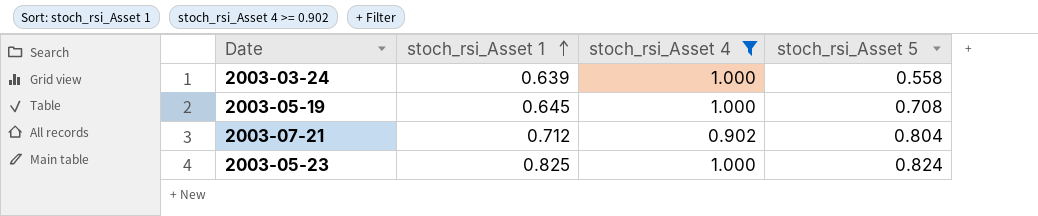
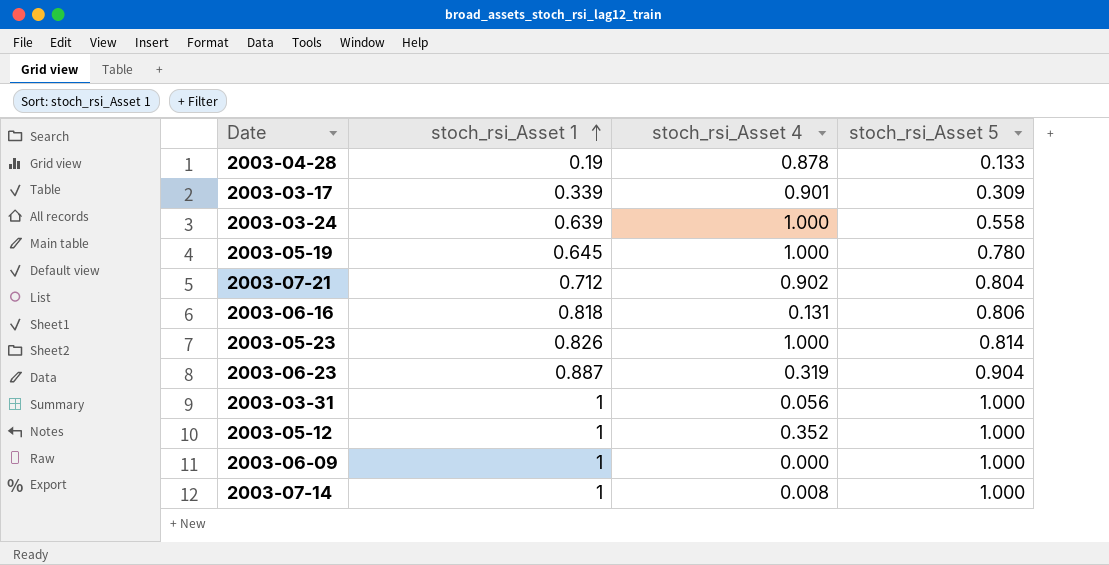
filter: stoch_rsi_Asset 4 >= 0.902 -> none
2003-05-19 | stoch_rsi_Asset 5: 0.708 -> 0.780
2003-05-23 | stoch_rsi_Asset 1: 0.825 -> 0.826
2003-05-23 | stoch_rsi_Asset 5: 0.824 -> 0.814

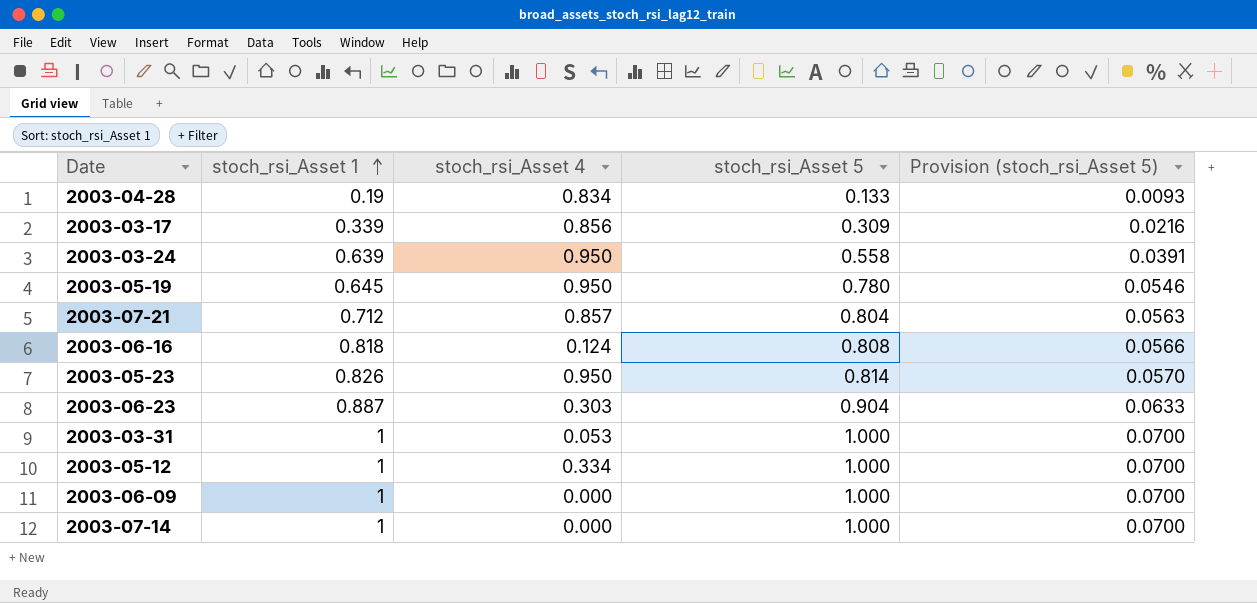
column Provision (stoch_rsi_Asset 5) | formula: none -> [stoch_rsi_Asset 5] * 0.07
2003-04-28 | stoch_rsi_Asset 4: 0.878 -> 0.834
2003-03-17 | stoch_rsi_Asset 4: 0.901 -> 0.856
2003-03-24 | stoch_rsi_Asset 4: 1.000 -> 0.950
2003-05-19 | stoch_rsi_Asset 4: 1.000 -> 0.950
2003-07-21 | stoch_rsi_Asset 4: 0.902 -> 0.857
2003-06-16 | stoch_rsi_Asset 4: 0.131 -> 0.124
2003-06-16 | stoch_rsi_Asset 5: 0.806 -> 0.808
2003-05-23 | stoch_rsi_Asset 4: 1.000 -> 0.950
2003-06-23 | stoch_rsi_Asset 4: 0.319 -> 0.303
2003-03-31 | stoch_rsi_Asset 4: 0.056 -> 0.053
2003-05-12 | stoch_rsi_Asset 4: 0.352 -> 0.334
2003-07-14 | stoch_rsi_Asset 4: 0.008 -> 0.000

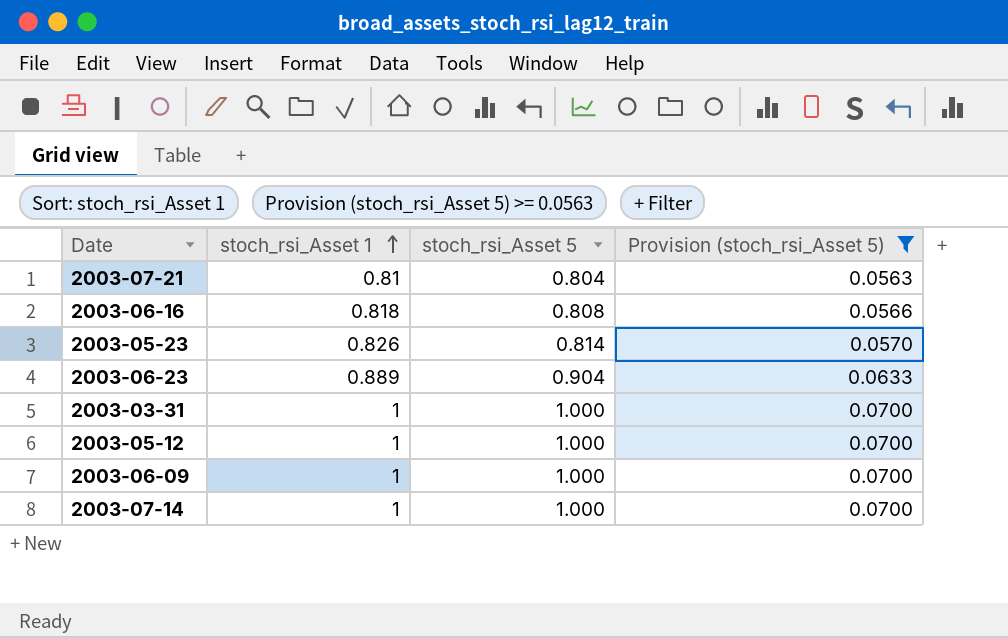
filter: none -> Provision (stoch_rsi_Asset 5) >= 0.0563
column stoch_rsi_Asset 4 | position: 3 -> none
2003-07-21 | stoch_rsi_Asset 1: 0.712 -> 0.81
2003-06-23 | stoch_rsi_Asset 1: 0.887 -> 0.889

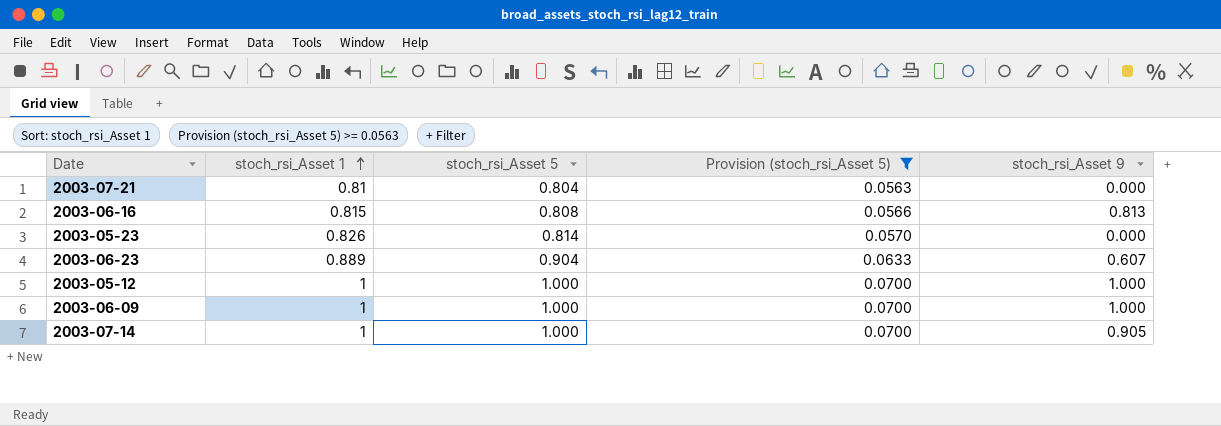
column stoch_rsi_Asset 9 | position: none -> 5
row 2003-03-31: 1 | 1.000 | 0.0700 -> none
2003-06-16 | stoch_rsi_Asset 1: 0.818 -> 0.815

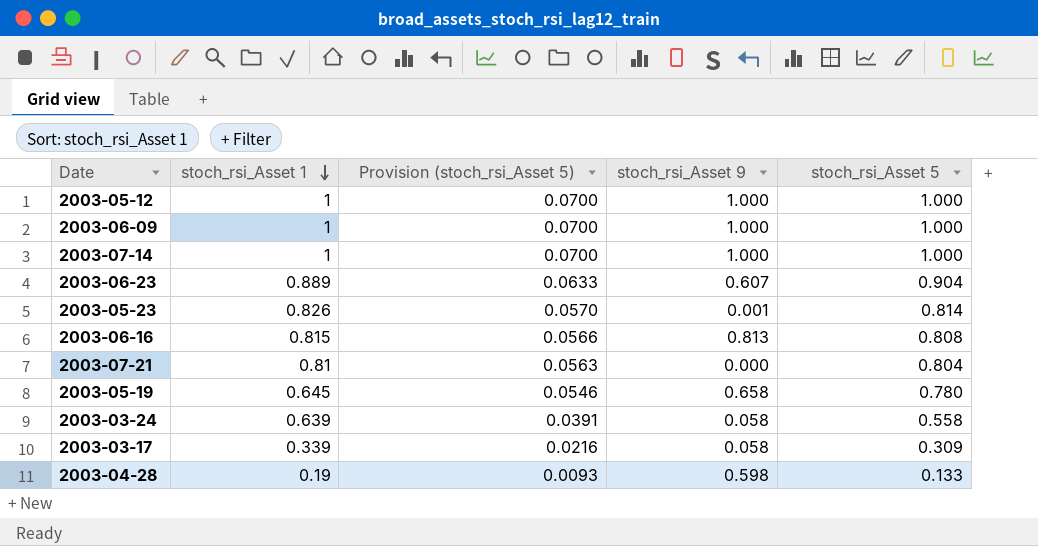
filter: Provision (stoch_rsi_Asset 5) >= 0.0563 -> none
row order: stoch_rsi_Asset 1 ascending -> stoch_rsi_Asset 1 descending
column stoch_rsi_Asset 5 | position: 3 -> 5
2003-07-14 | stoch_rsi_Asset 9: 0.905 -> 1.000
2003-05-23 | stoch_rsi_Asset 9: 0.000 -> 0.001

